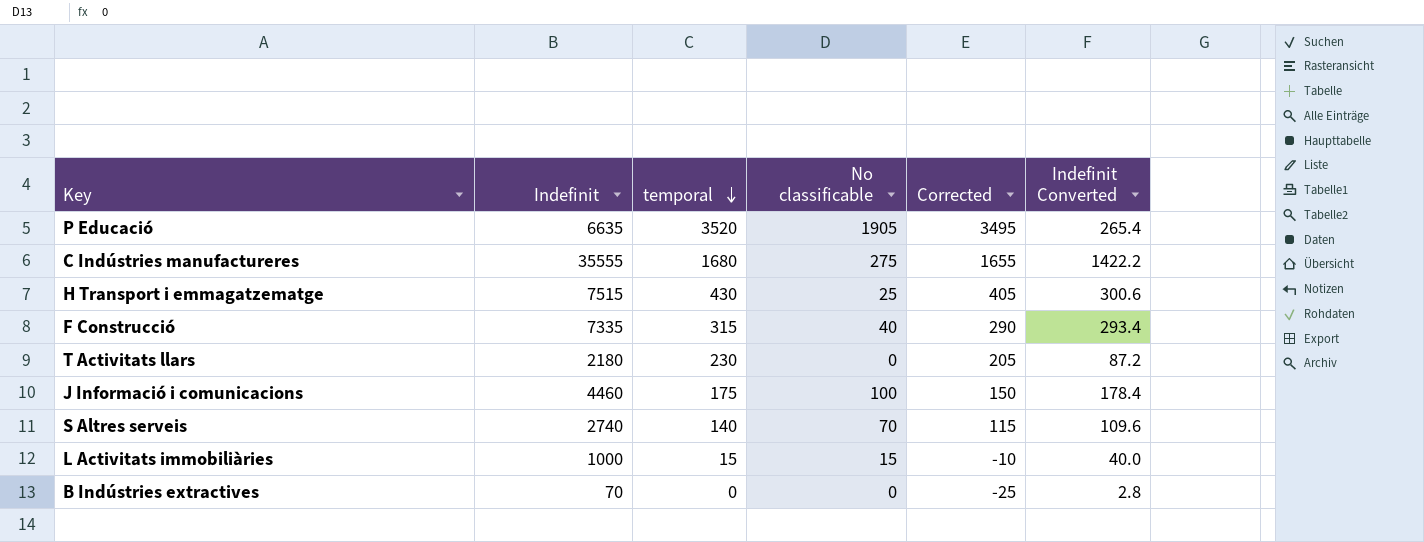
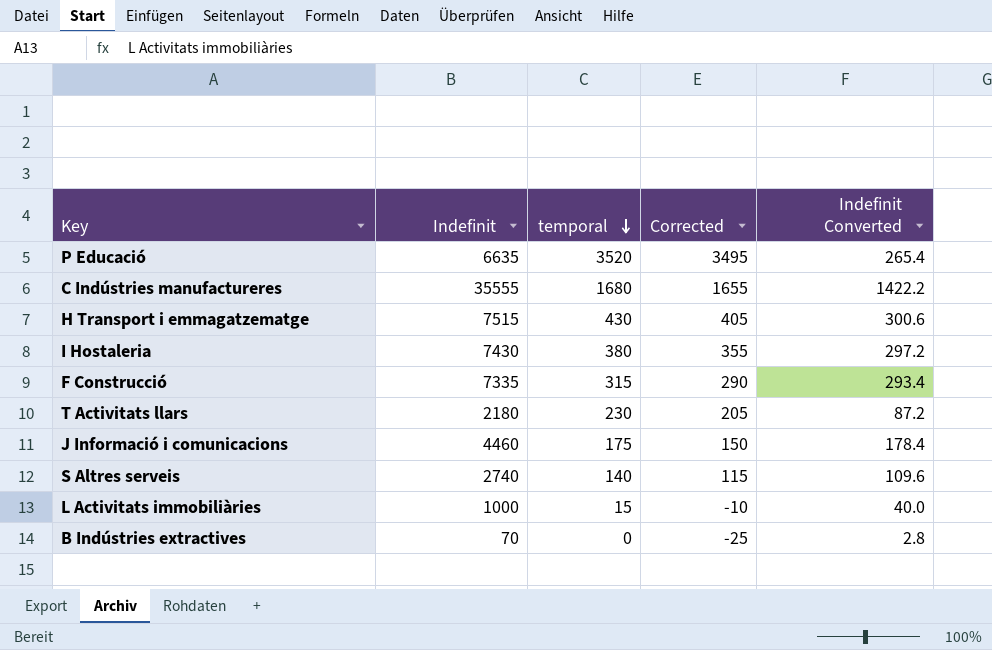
column No classificable | position: 4 -> none
row I Hostaleria: none -> 7430 | 380 | 355 | 297.2

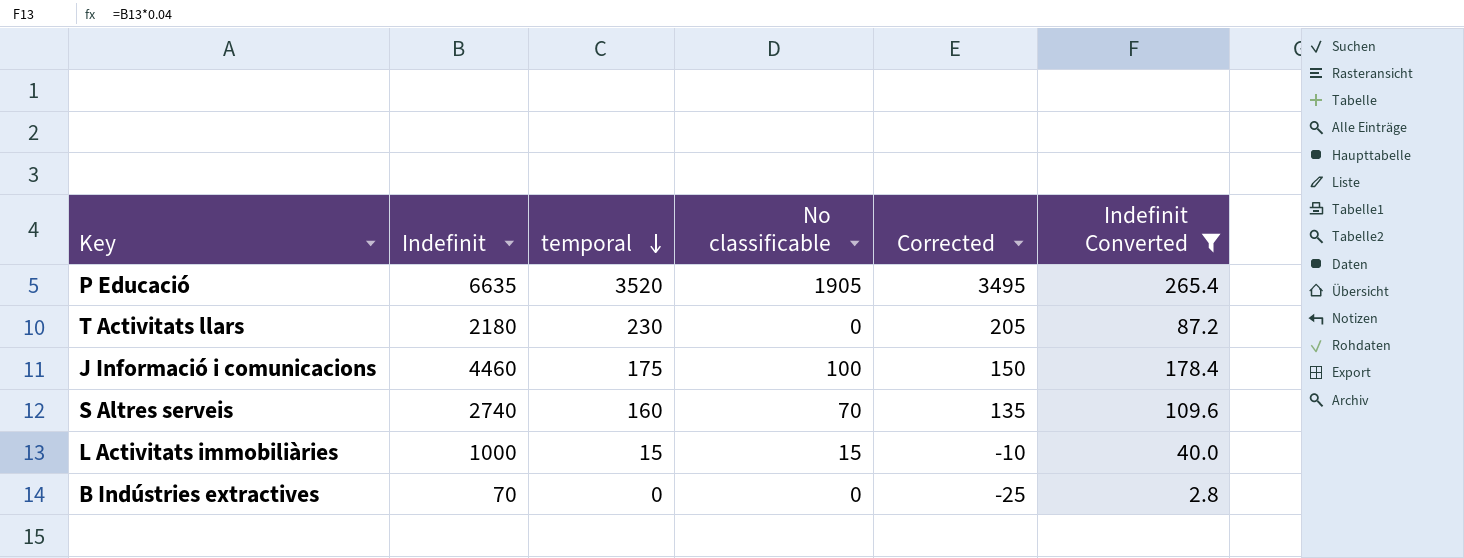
filter: none -> Indefinit Converted <= 265.4
column No classificable | position: none -> 4
S Altres serveis | temporal: 140 -> 160
S Altres serveis | Corrected: 115 -> 135

